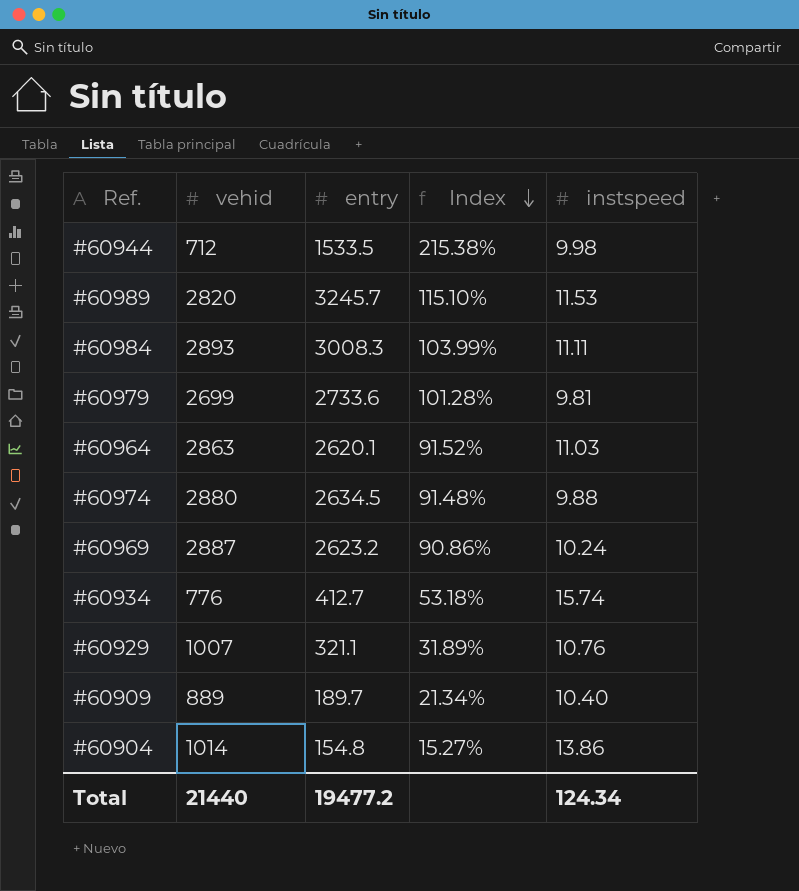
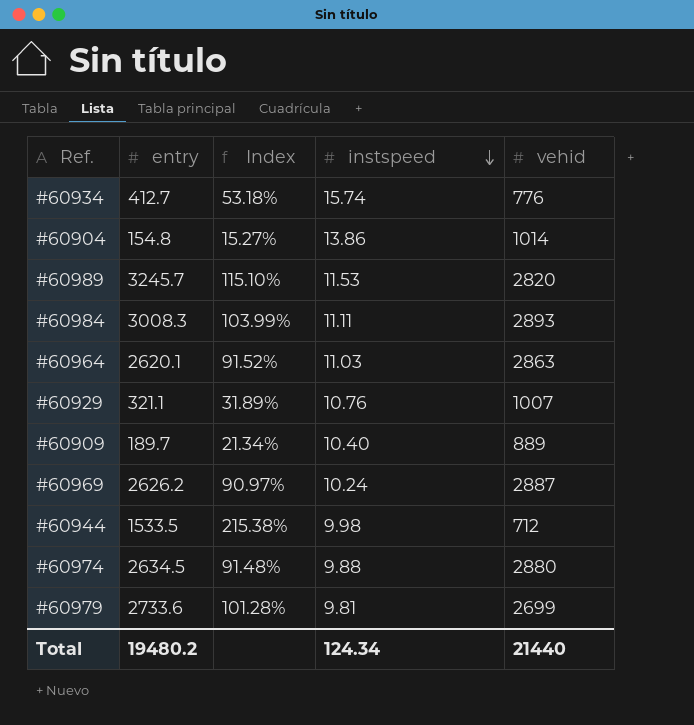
row order: Index descending -> instspeed descending
column vehid | position: 2 -> 5
#60969 | entry: 2623.2 -> 2626.2
#60969 | Index: 90.86% -> 90.97%
Total | entry: 19477.2 -> 19480.2

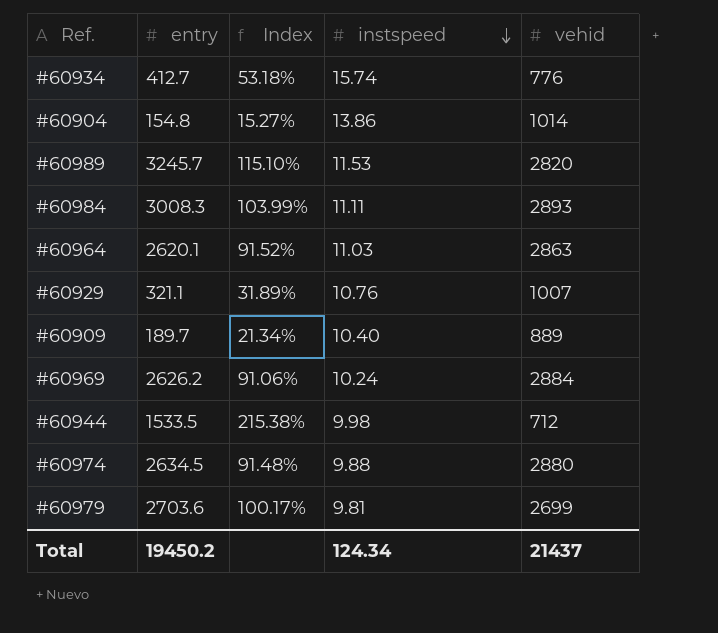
#60969 | Index: 90.97% -> 91.06%
#60969 | vehid: 2887 -> 2884
#60979 | entry: 2733.6 -> 2703.6
#60979 | Index: 101.28% -> 100.17%
Total | entry: 19480.2 -> 19450.2
Total | vehid: 21440 -> 21437

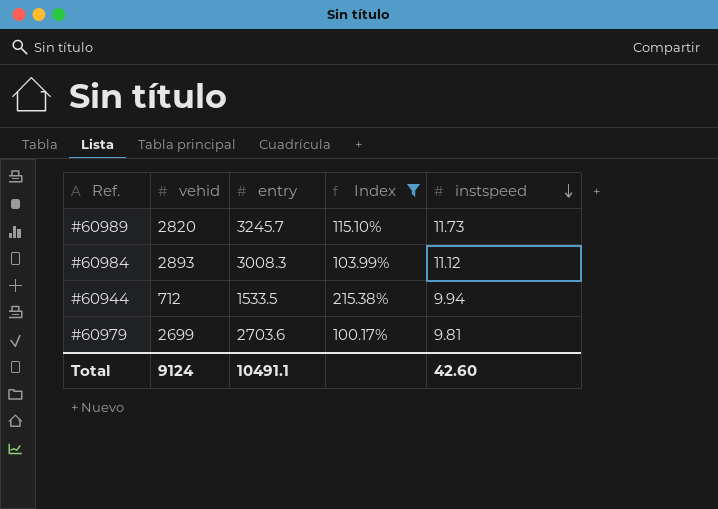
filter: none -> Index >= 100.17%
column vehid | position: 5 -> 2
#60989 | instspeed: 11.53 -> 11.73
#60984 | instspeed: 11.11 -> 11.12
#60944 | instspeed: 9.98 -> 9.94
Total | vehid: 21437 -> 9124
Total | entry: 19450.2 -> 10491.1
Total | instspeed: 124.34 -> 42.60

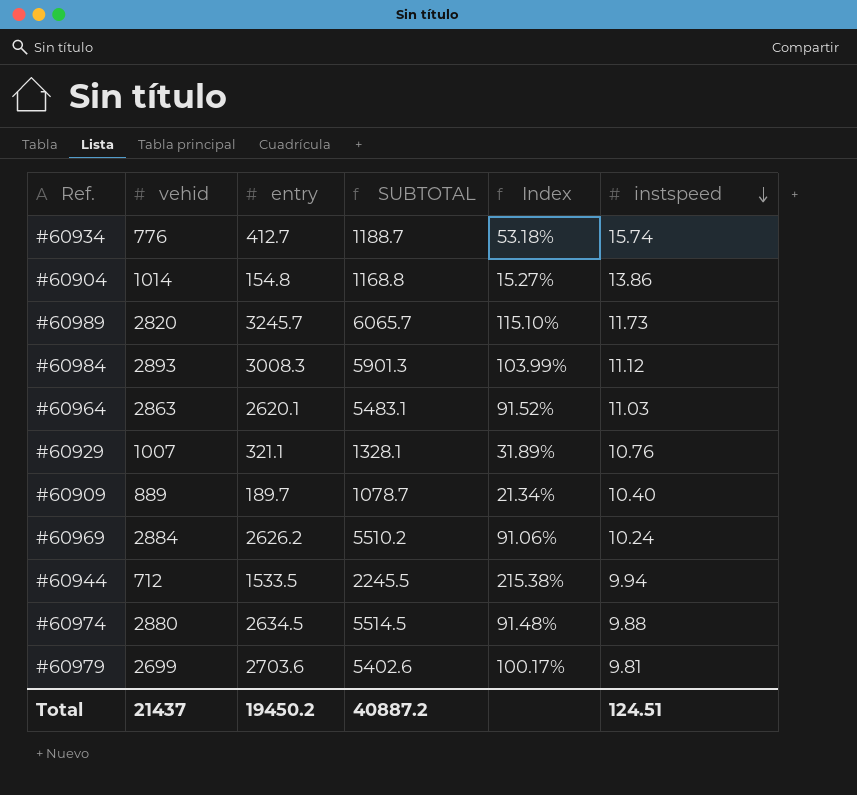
filter: Index >= 100.17% -> none
column SUBTOTAL | formula: none -> [vehid] + [entry]
Total | vehid: 9124 -> 21437
Total | entry: 10491.1 -> 19450.2
Total | instspeed: 42.60 -> 124.51

